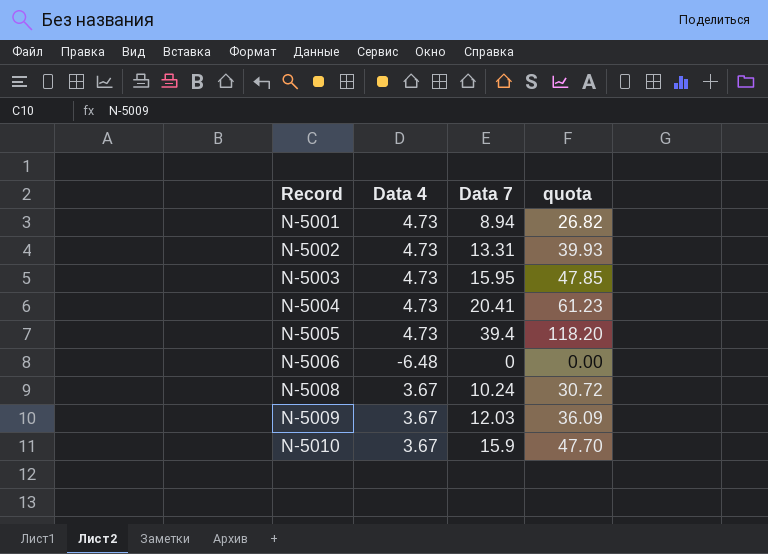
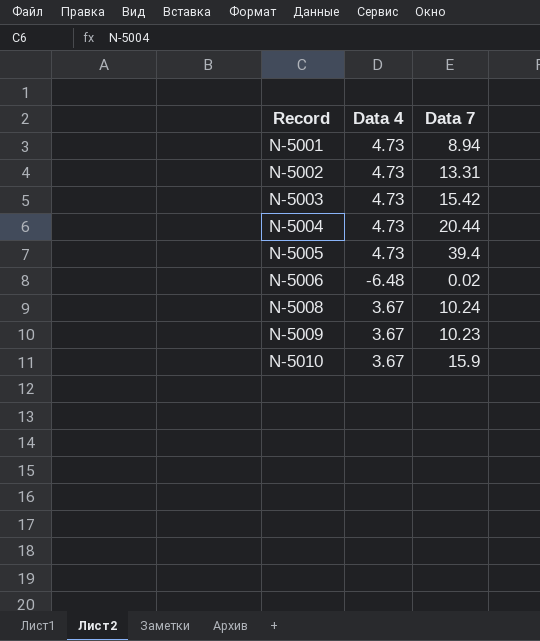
column quota | formula: [Data 7] * 3 -> none
N-5003 | Data 7: 15.95 -> 15.42
N-5004 | Data 7: 20.41 -> 20.44
N-5006 | Data 7: 0 -> 0.02
N-5009 | Data 7: 12.03 -> 10.23

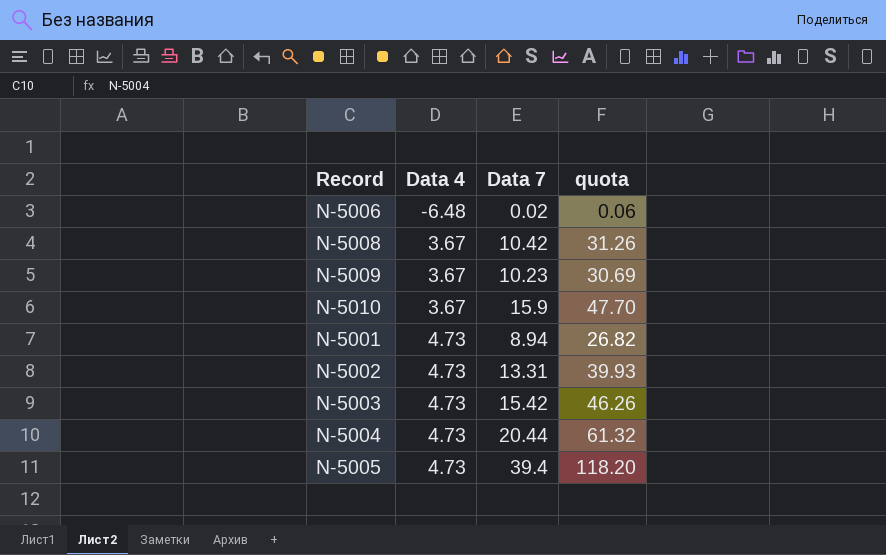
row order: Record ascending -> Data 4 ascending
column quota | formula: none -> [Data 7] * 3
N-5008 | Data 7: 10.24 -> 10.42

